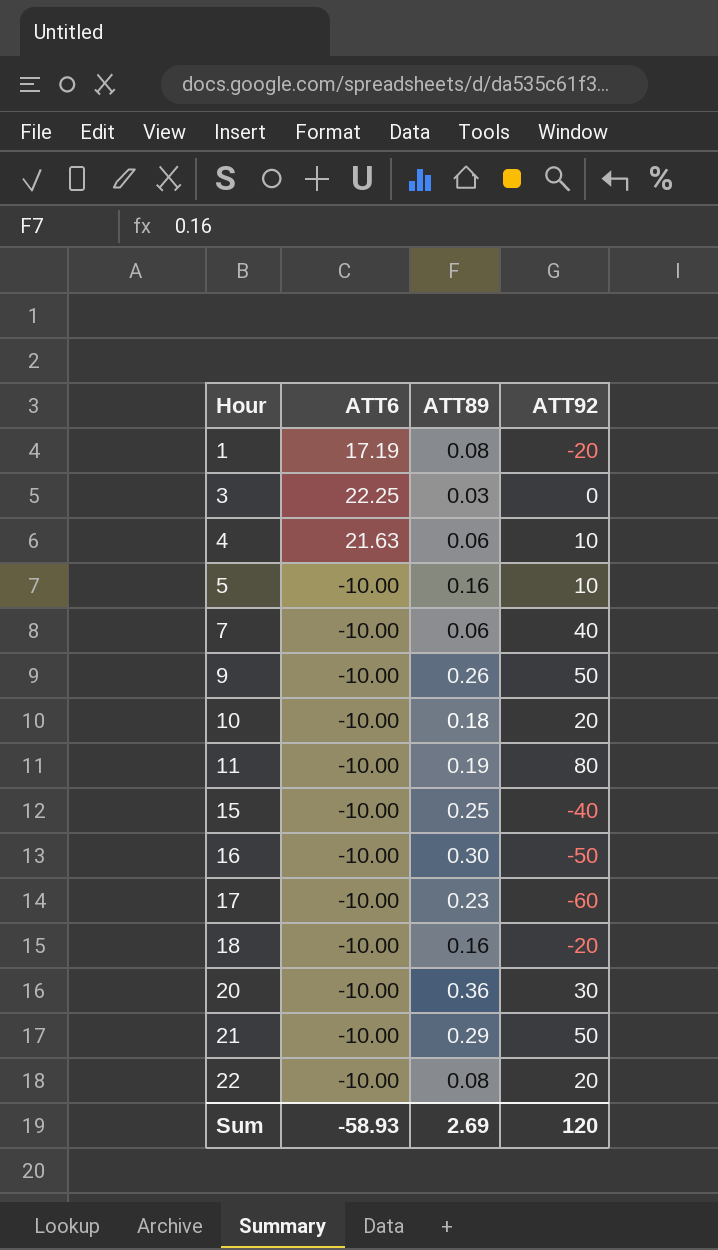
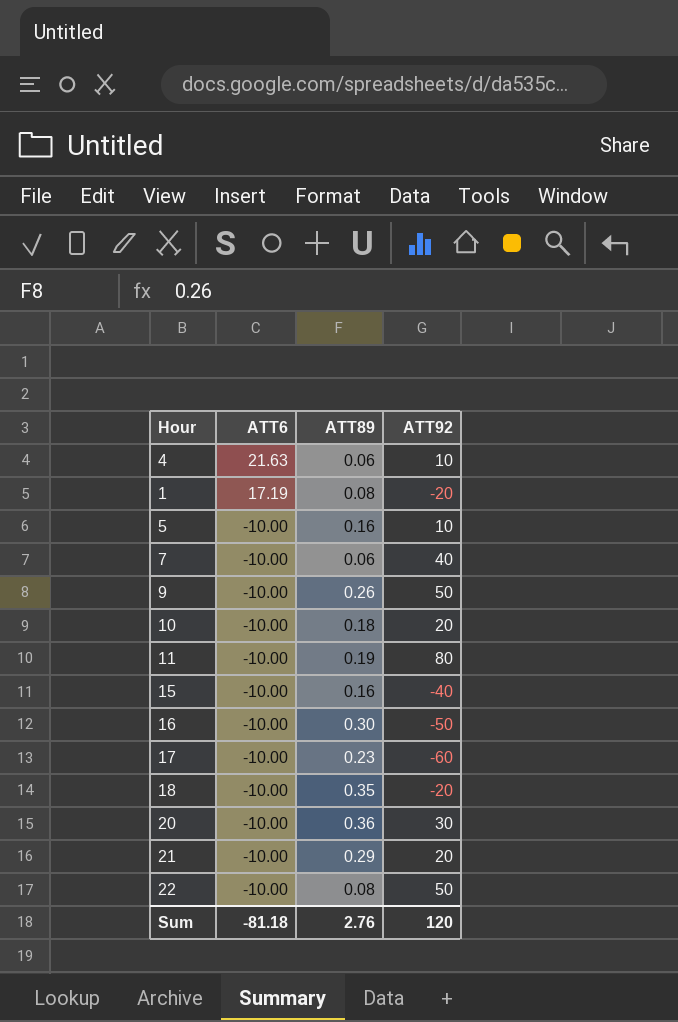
row order: Hour ascending -> ATT6 descending
row 3: 22.25 | 0.03 | 0 -> none
15 | ATT89: 0.25 -> 0.16
18 | ATT89: 0.16 -> 0.35
21 | ATT92: 50 -> 20
22 | ATT92: 20 -> 50
Sum | ATT6: -58.93 -> -81.18
Sum | ATT89: 2.69 -> 2.76

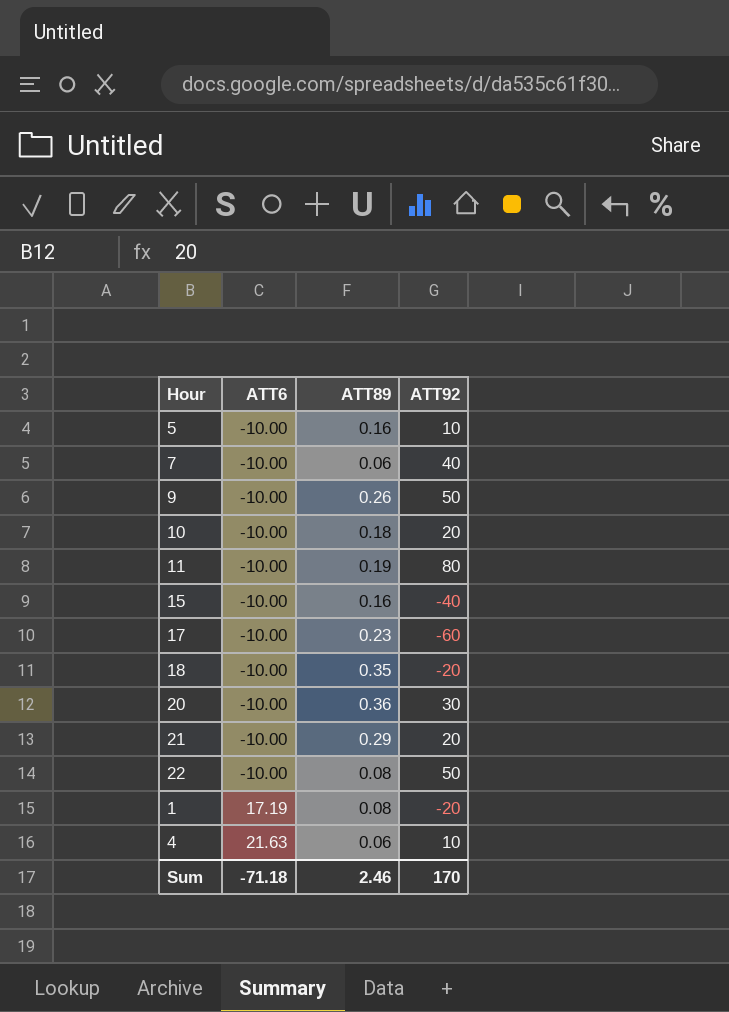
row order: ATT6 descending -> ATT6 ascending
row 16: -10.00 | 0.30 | -50 -> none
Sum | ATT6: -81.18 -> -71.18
Sum | ATT89: 2.76 -> 2.46
Sum | ATT92: 120 -> 170

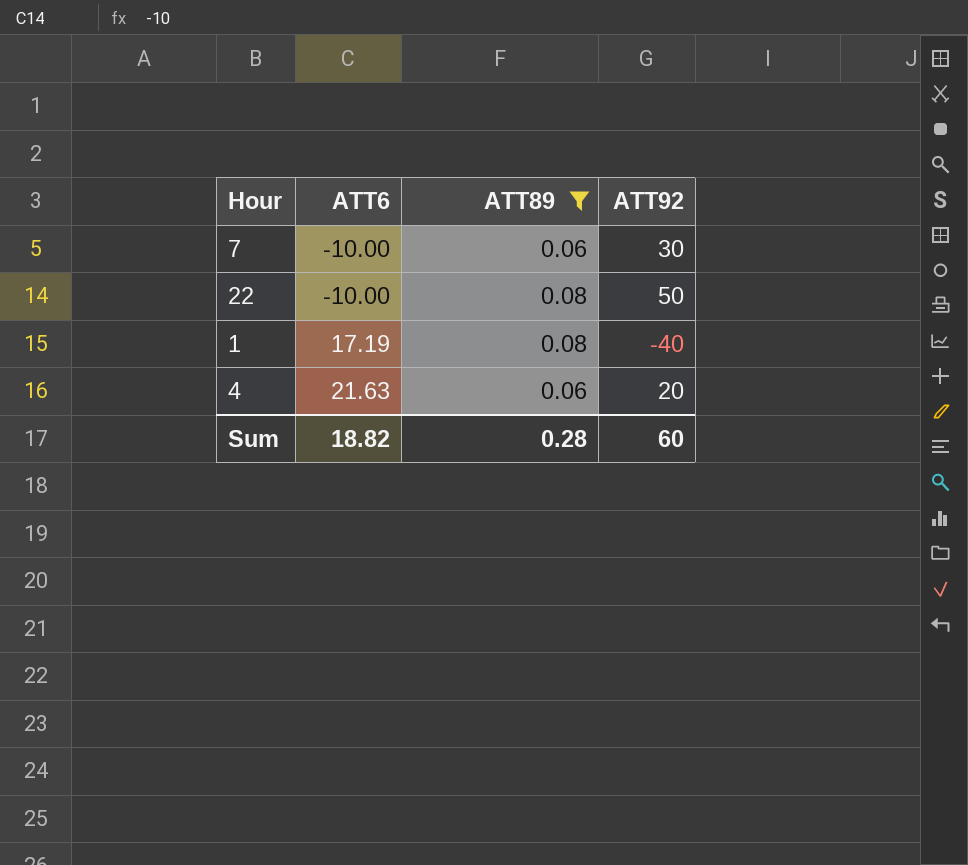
filter: none -> ATT89 <= 0.08
7 | ATT92: 40 -> 30
1 | ATT92: -20 -> -40
4 | ATT92: 10 -> 20
Sum | ATT6: -71.18 -> 18.82
Sum | ATT89: 2.46 -> 0.28
Sum | ATT92: 170 -> 60

